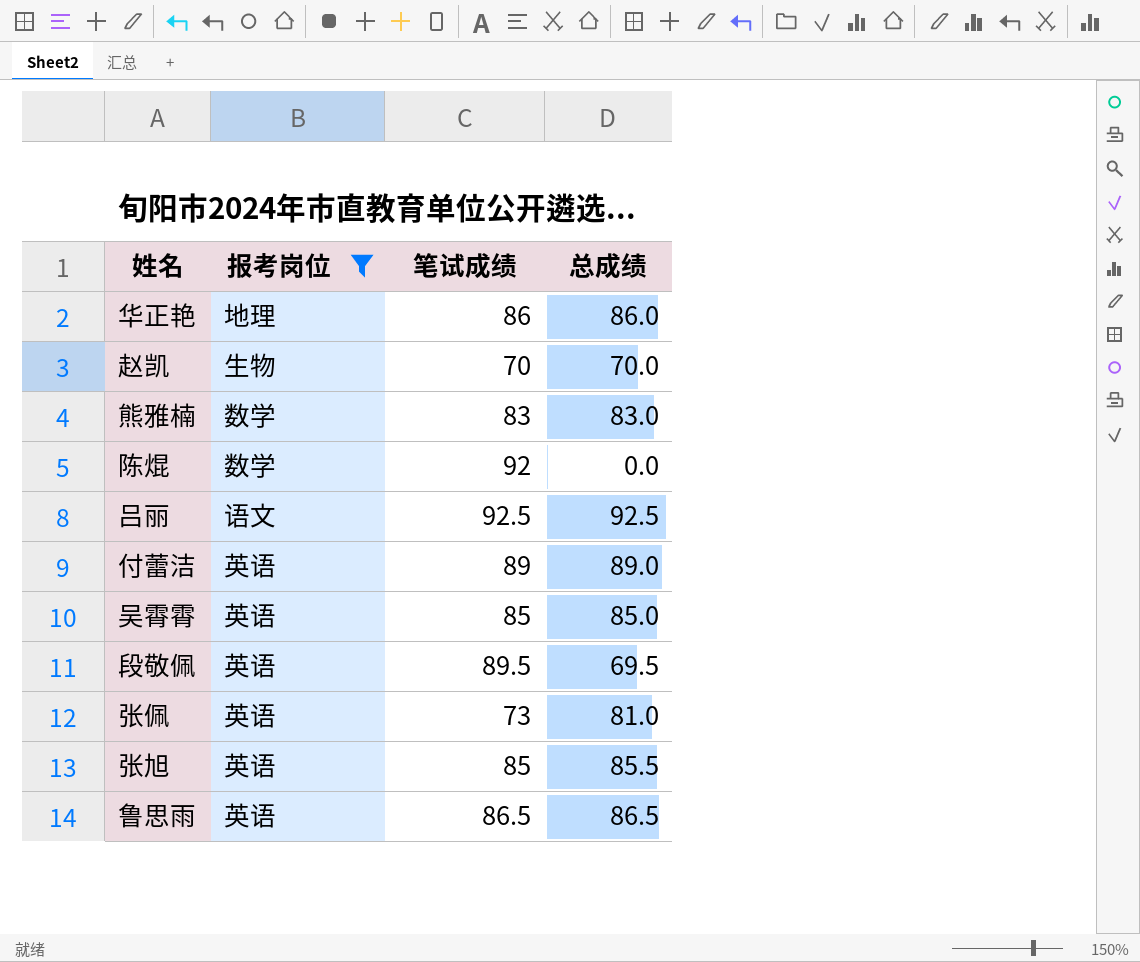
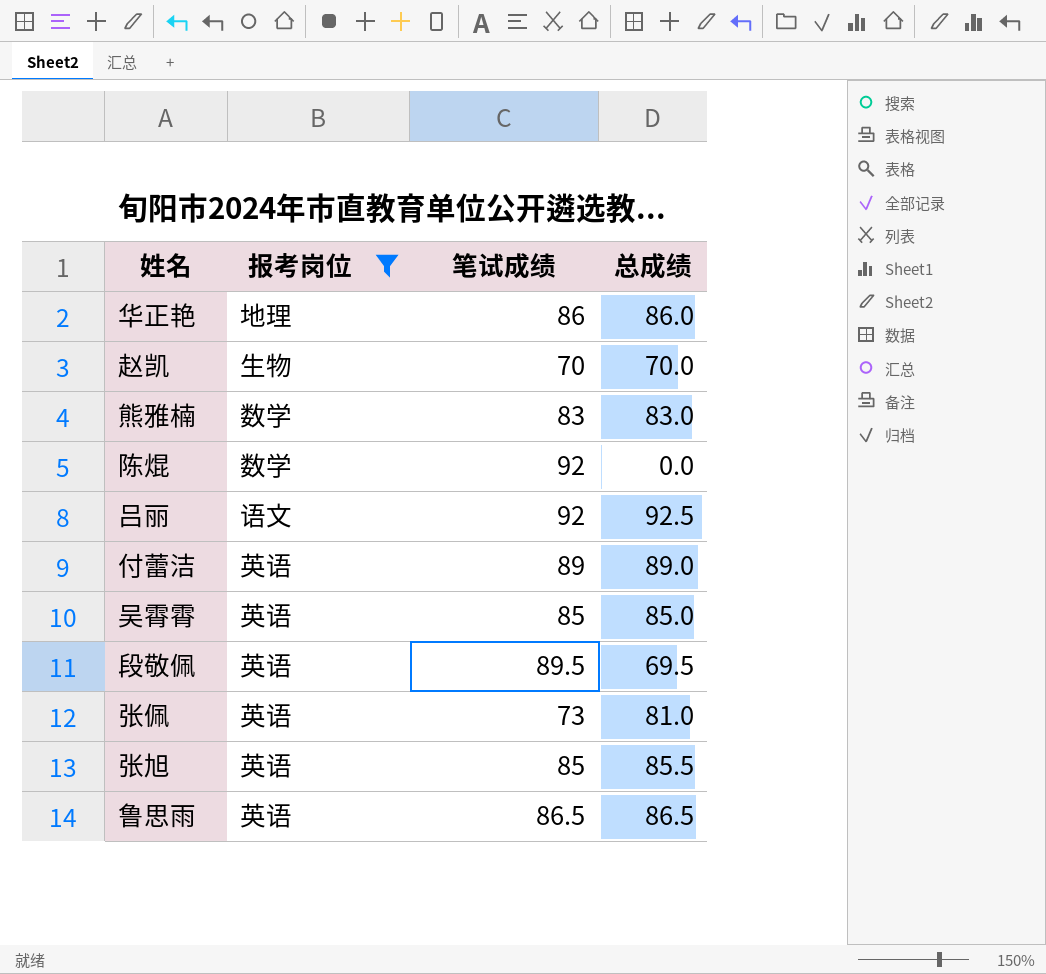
吕丽 | 笔试成绩: 92.5 -> 92

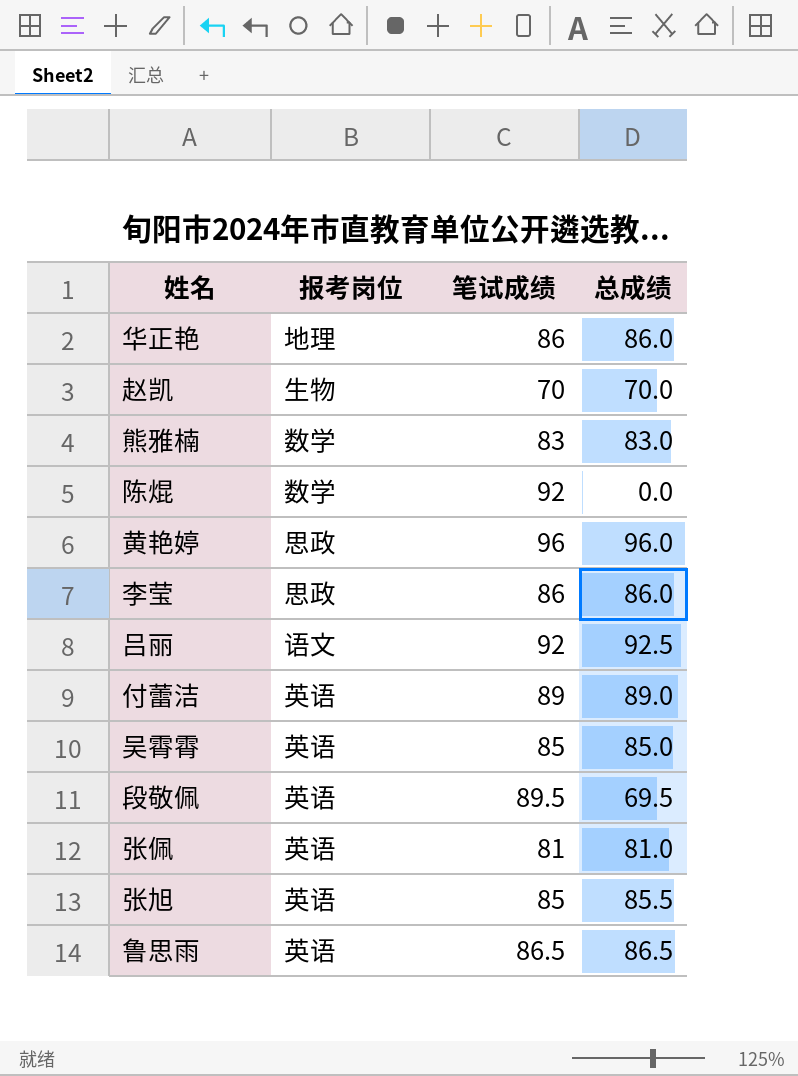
filter: 报考岗位 != 思政 -> none
张佩 | 笔试成绩: 73 -> 81

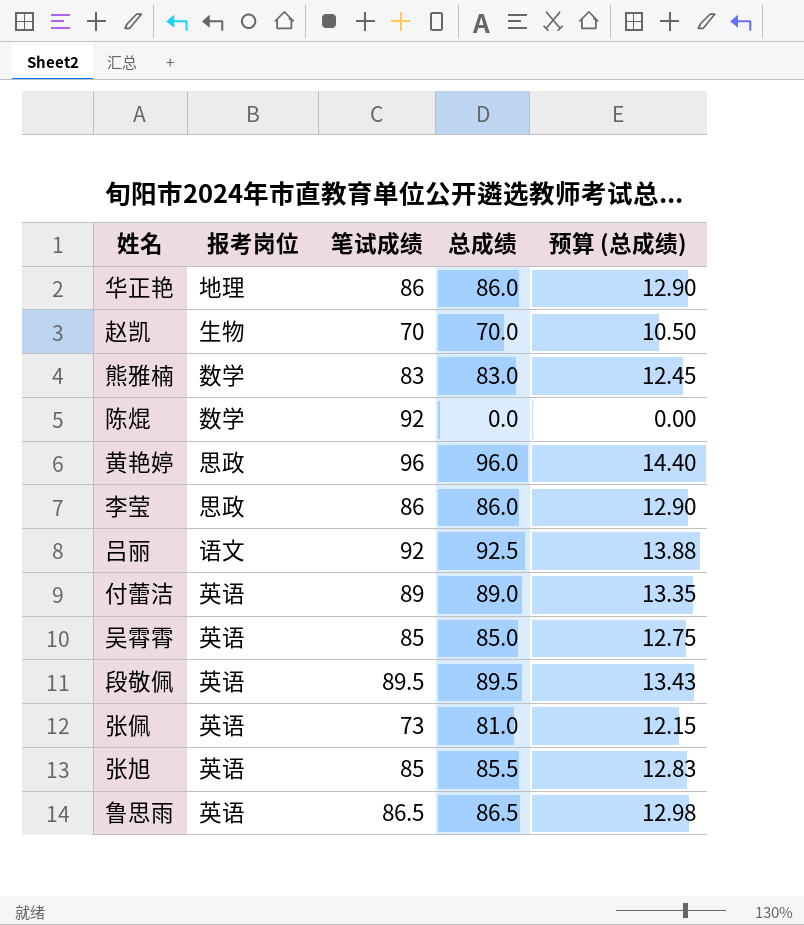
column 预算 (总成绩) | formula: none -> [总成绩] * 0.15
段敬佩 | 总成绩: 69.5 -> 89.5
张佩 | 笔试成绩: 81 -> 73

